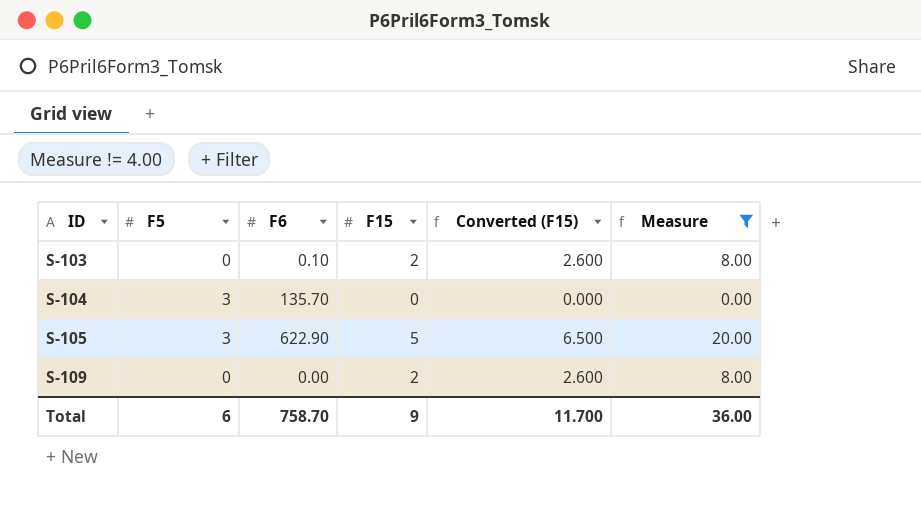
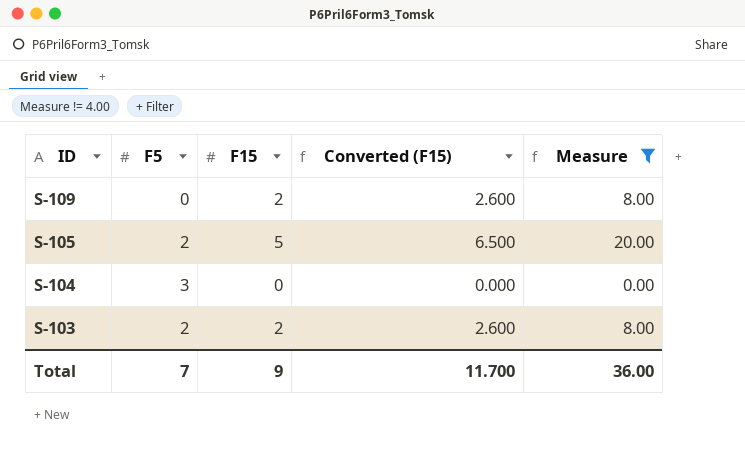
row order: ID ascending -> ID descending
column F6 | position: 3 -> none
S-105 | F5: 3 -> 2
S-103 | F5: 0 -> 2
Total | F5: 6 -> 7

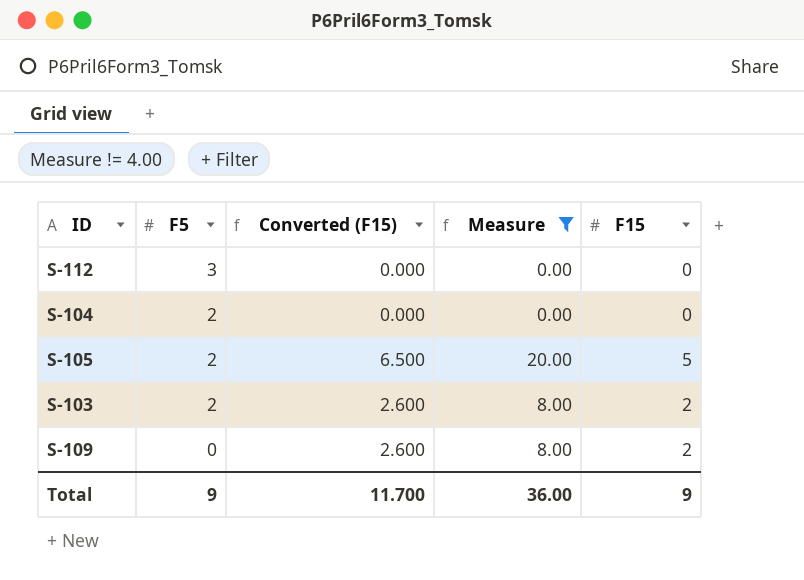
row order: ID descending -> F5 descending
column F15 | position: 3 -> 5
row S-112: none -> 3 | 0.000 | 0.00 | 0
S-104 | F5: 3 -> 2
Total | F5: 7 -> 9

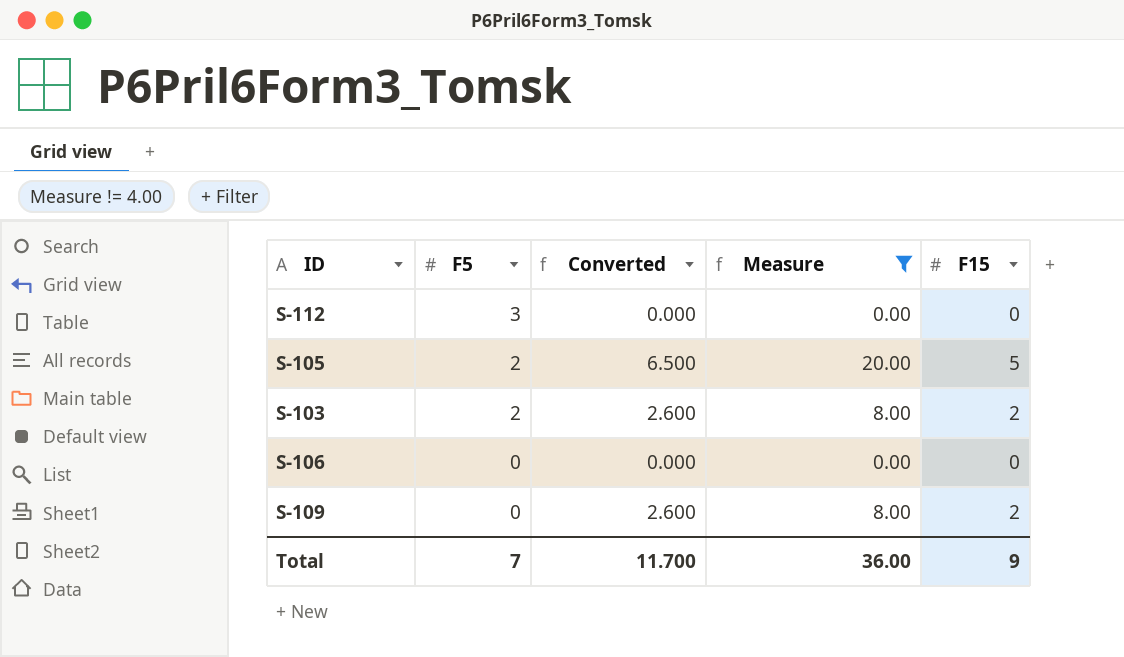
column name: Converted (F15) -> Converted
row S-104: 2 | 0.000 | 0.00 | 0 -> none
row S-106: none -> 0 | 0.000 | 0.00 | 0
Total | F5: 9 -> 7

